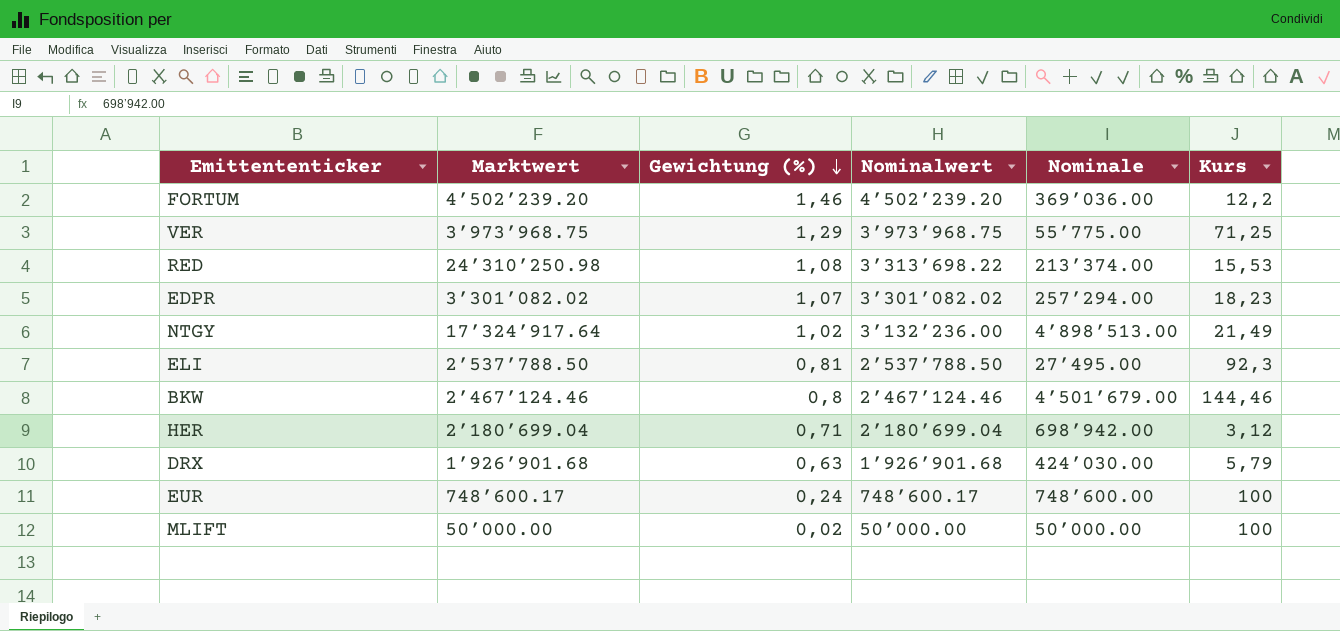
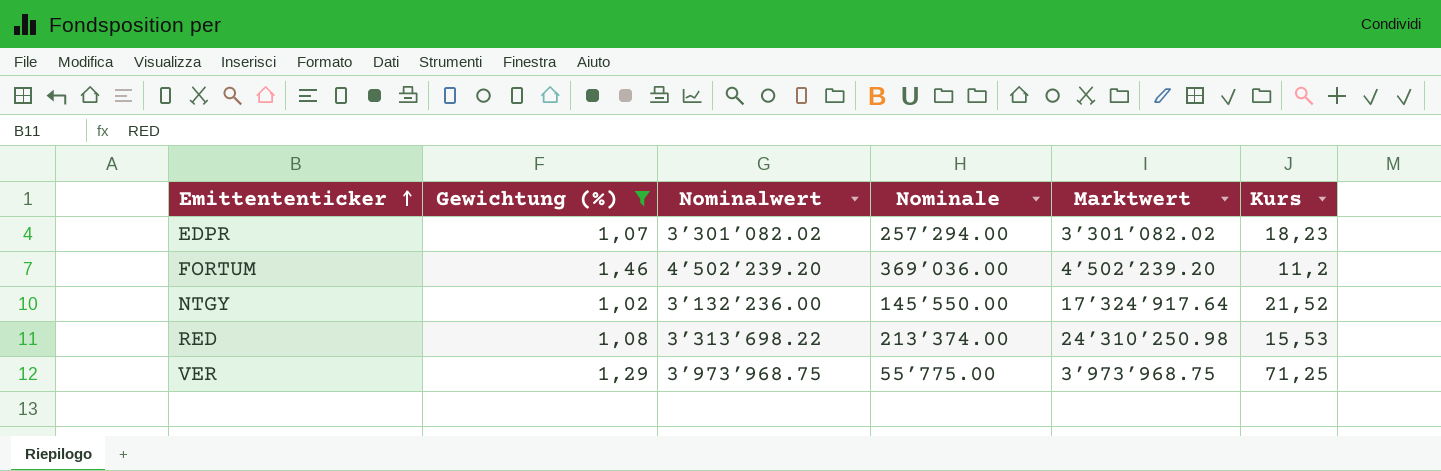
filter: none -> Gewichtung (%) >= 1,02
row order: Gewichtung (%) descending -> Emittententicker ascending
column Marktwert | position: 2 -> 5
FORTUM | Kurs: 12,2 -> 11,2
NTGY | Nominale: 4’898’513.00 -> 145’550.00
NTGY | Kurs: 21,49 -> 21,52

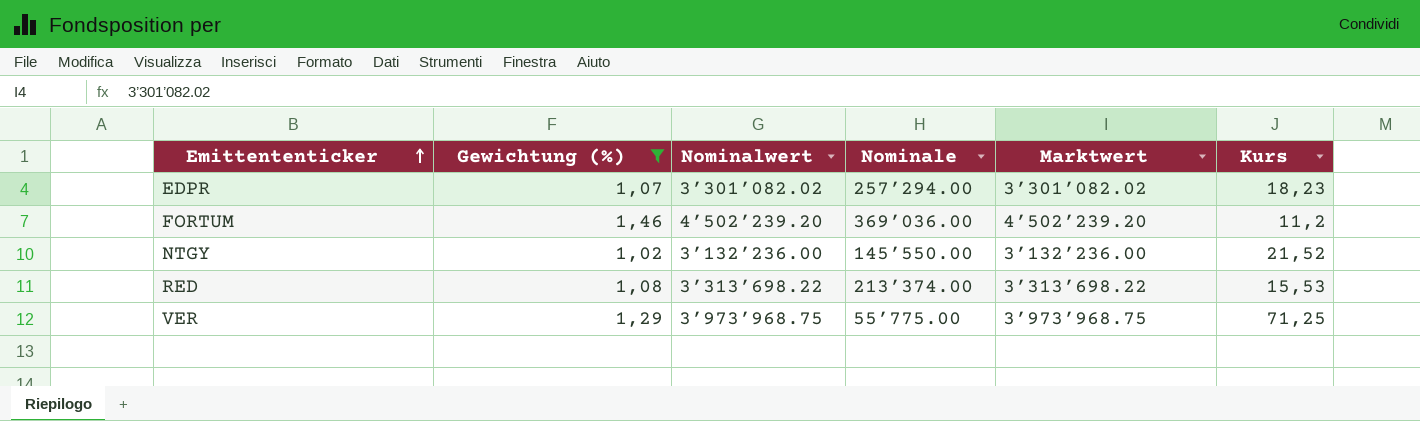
NTGY | Marktwert: 17’324’917.64 -> 3’132’236.00
RED | Marktwert: 24’310’250.98 -> 3’313’698.22

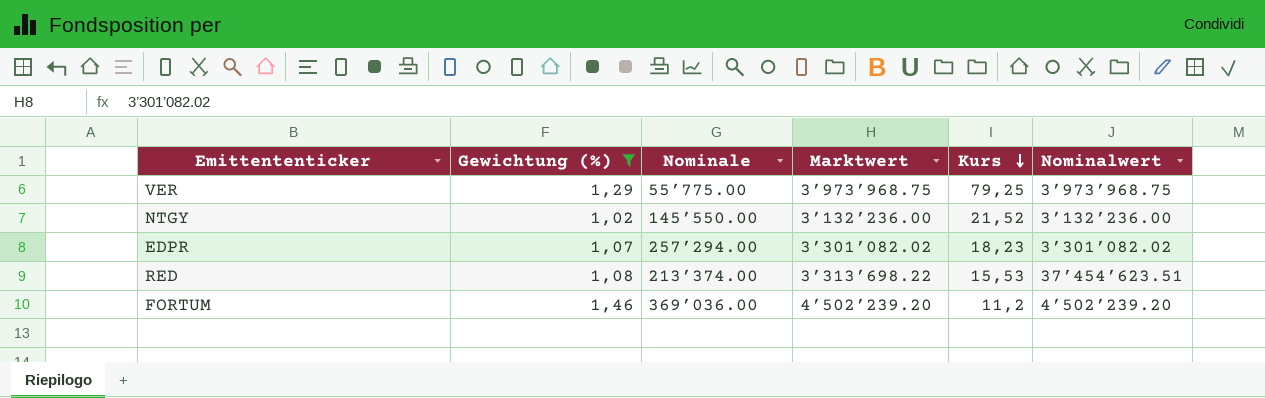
row order: Emittententicker ascending -> Kurs descending
column Nominalwert | position: 3 -> 6
VER | Kurs: 71,25 -> 79,25
RED | Nominalwert: 3’313’698.22 -> 37’454’623.51

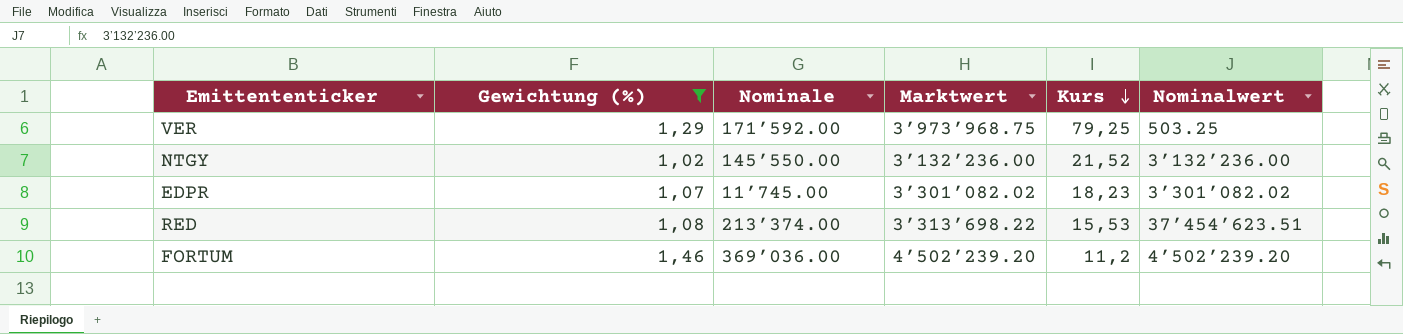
VER | Nominale: 55’775.00 -> 171’592.00
VER | Nominalwert: 3’973’968.75 -> 503.25
EDPR | Nominale: 257’294.00 -> 11’745.00

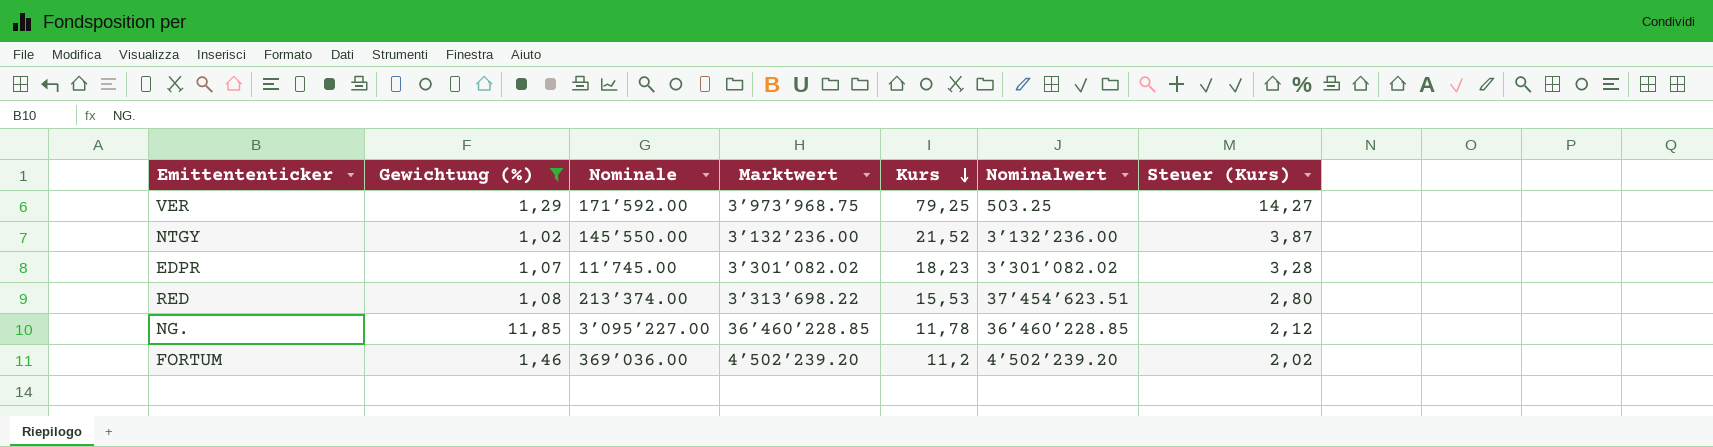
column Steuer (Kurs) | formula: none -> [Kurs] * 0,18
row NG.: none -> 11,85 | 3’095’227.00 | 36’460’228.85 | 11,78 | 36’460’228.85 | 2,12

